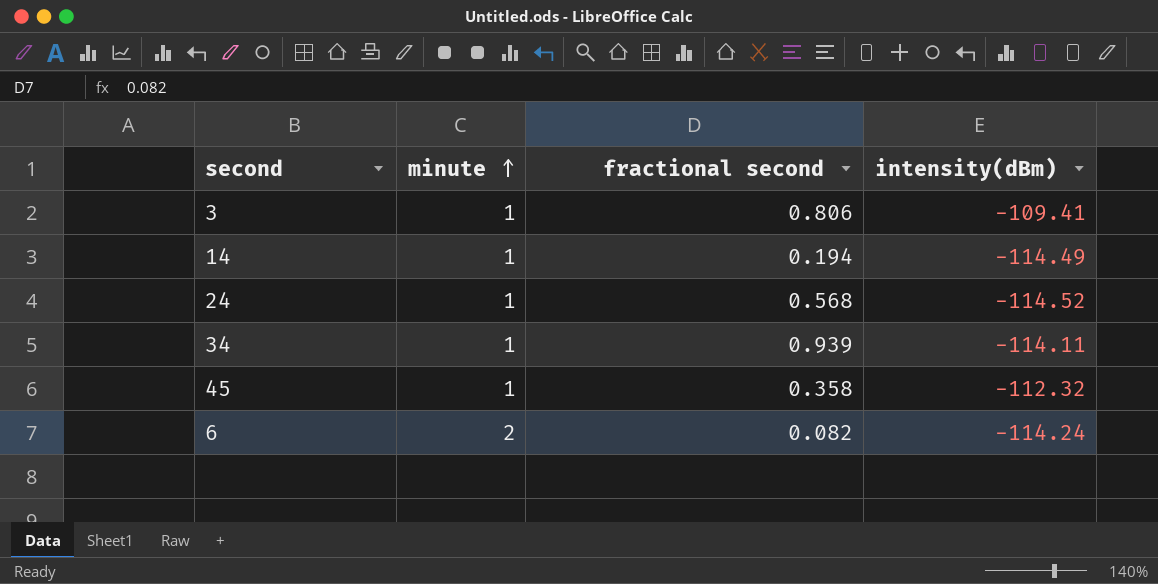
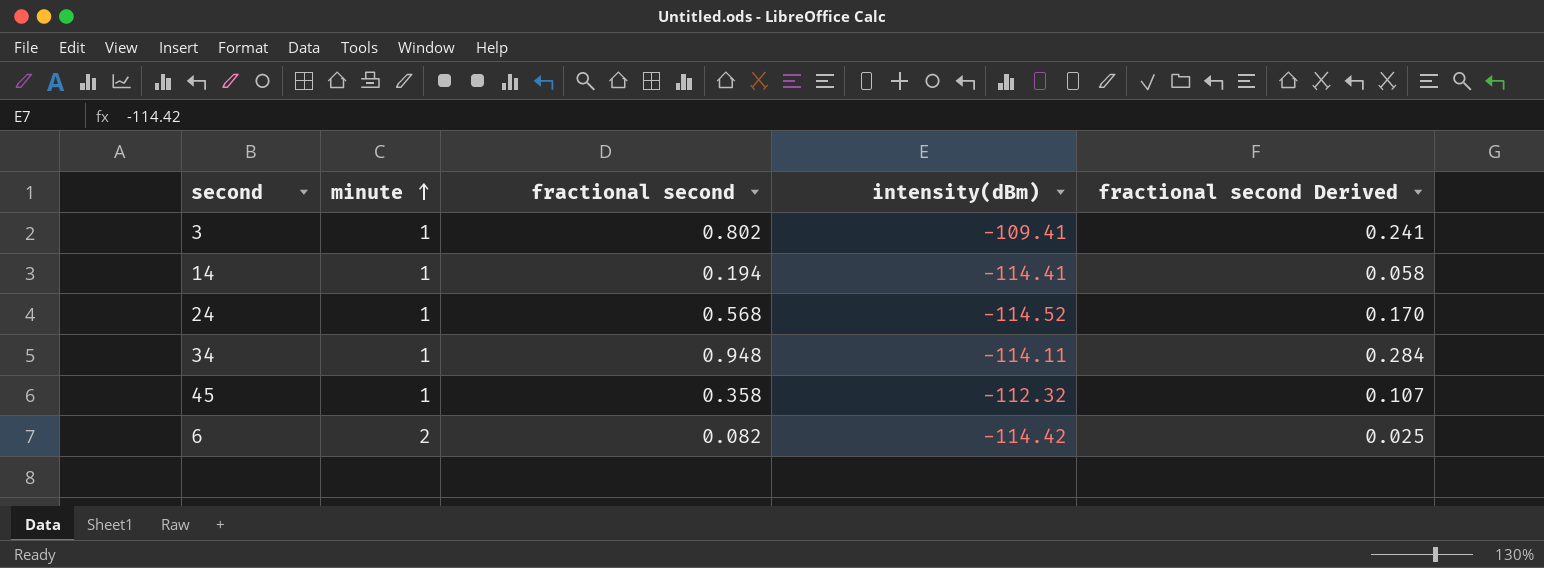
column fractional second Derived | formula: none -> [fractional second] * 0.3
3 | fractional second: 0.806 -> 0.802
14 | intensity(dBm): -114.49 -> -114.41
34 | fractional second: 0.939 -> 0.948
6 | intensity(dBm): -114.24 -> -114.42

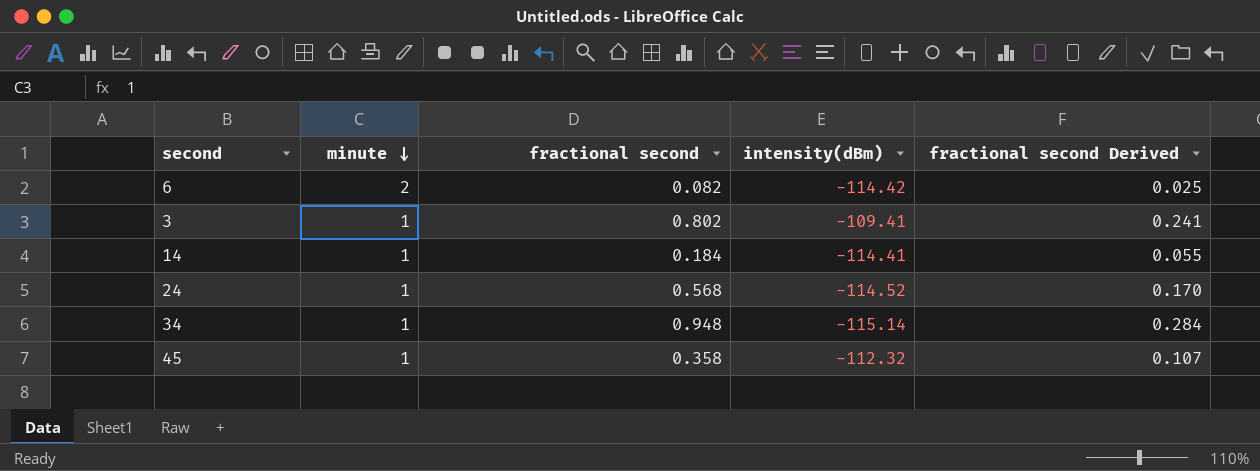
row order: minute ascending -> minute descending
14 | fractional second: 0.194 -> 0.184
14 | fractional second Derived: 0.058 -> 0.055
34 | intensity(dBm): -114.11 -> -115.14

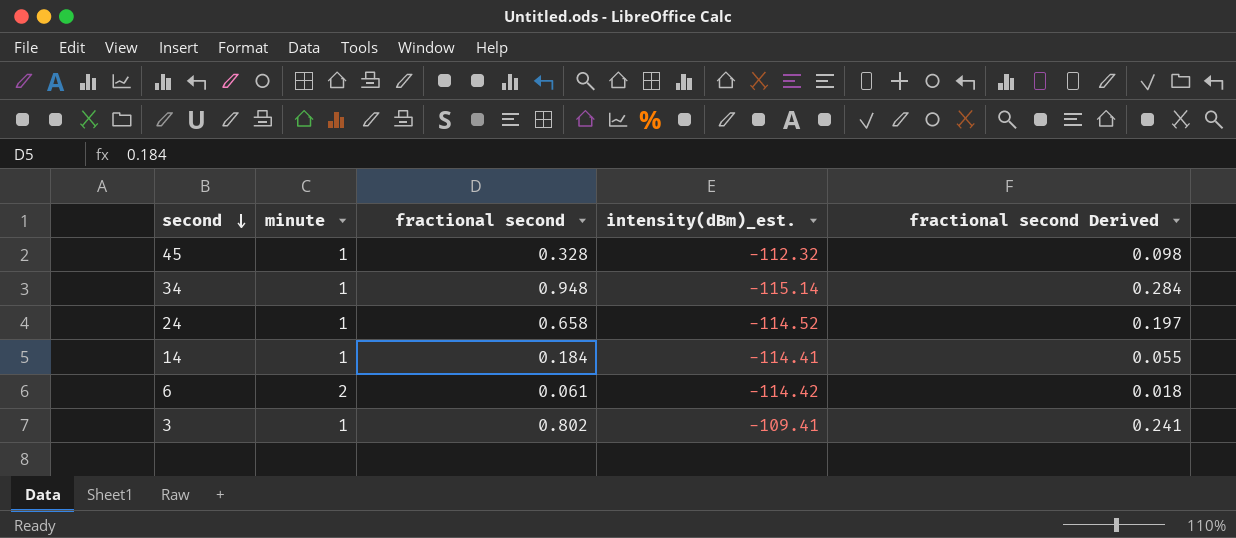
row order: minute descending -> second descending
column name: intensity(dBm) -> intensity(dBm)_est.
45 | fractional second: 0.358 -> 0.328
45 | fractional second Derived: 0.107 -> 0.098
24 | fractional second: 0.568 -> 0.658
24 | fractional second Derived: 0.170 -> 0.197
6 | fractional second: 0.082 -> 0.061
6 | fractional second Derived: 0.025 -> 0.018

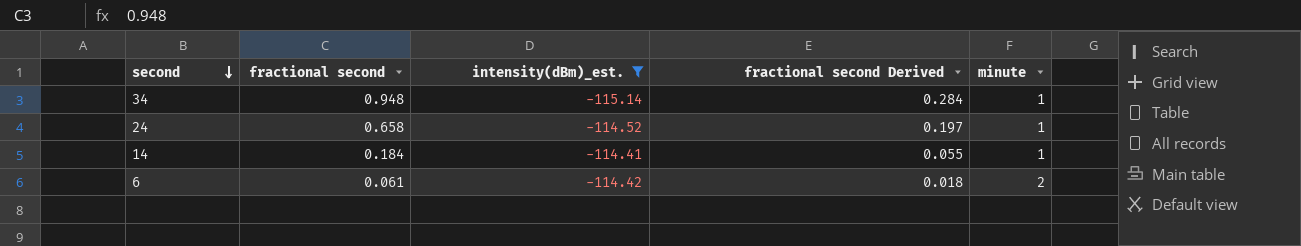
filter: none -> intensity(dBm)_est. <= -114.41
column minute | position: 2 -> 5

